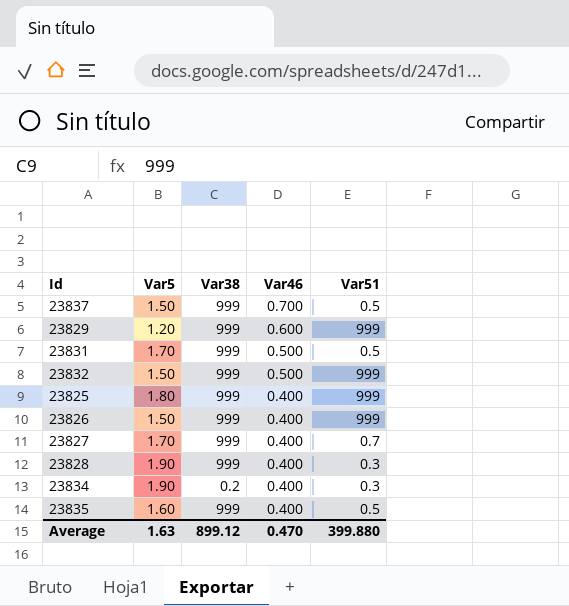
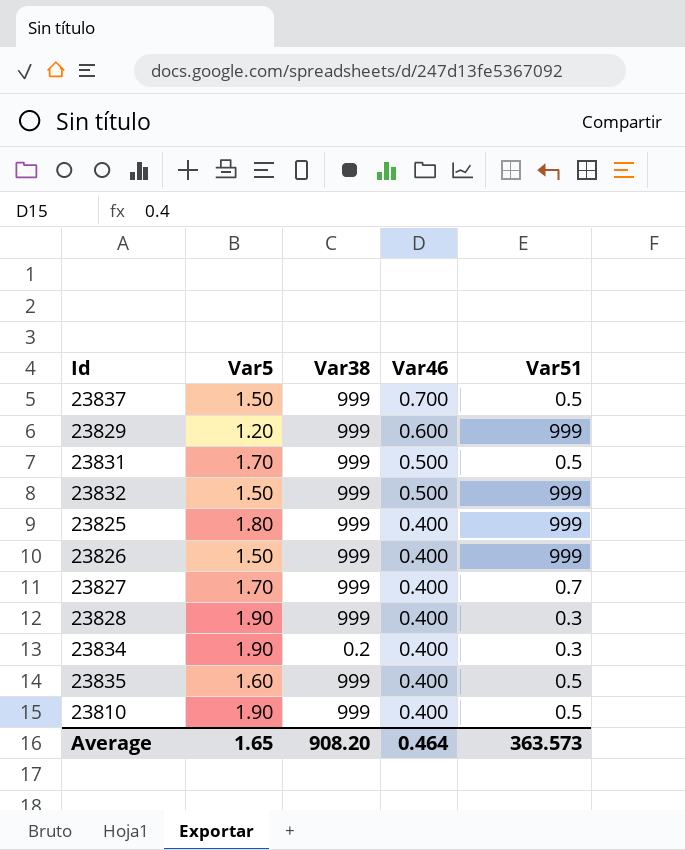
row 23810: none -> 1.90 | 999 | 0.400 | 0.5
Average | Var5: 1.63 -> 1.65
Average | Var38: 899.12 -> 908.20
Average | Var46: 0.470 -> 0.464
Average | Var51: 399.880 -> 363.573

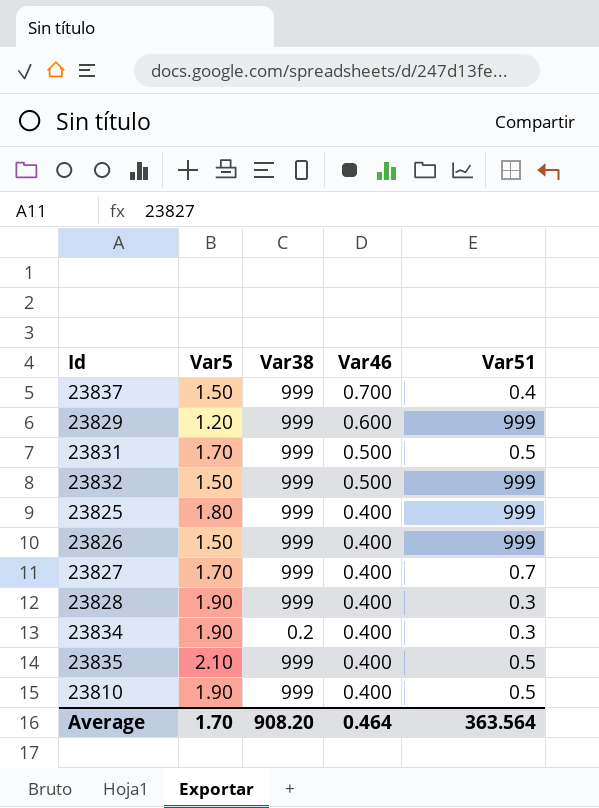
23837 | Var51: 0.5 -> 0.4
23835 | Var5: 1.60 -> 2.10
Average | Var5: 1.65 -> 1.70
Average | Var51: 363.573 -> 363.564

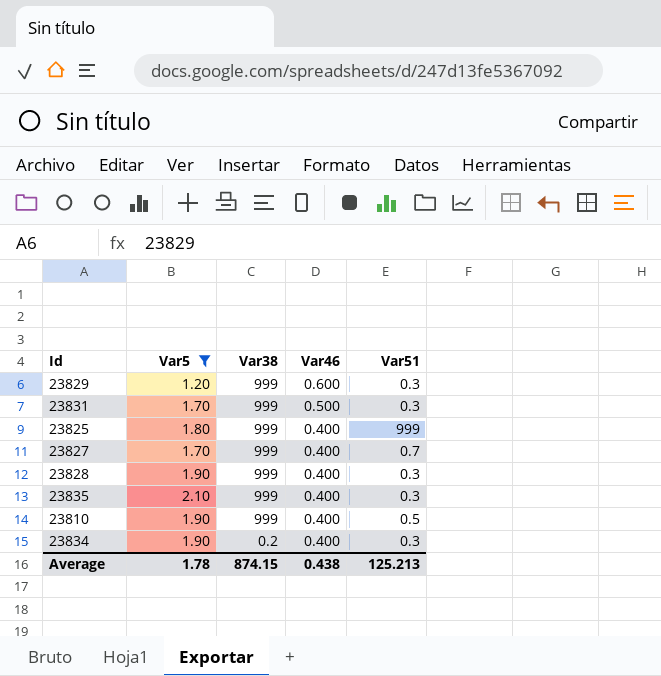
filter: none -> Var5 != 1.50
row order: Var46 descending -> Var38 descending
23829 | Var51: 999 -> 0.3
23831 | Var51: 0.5 -> 0.3
23835 | Var51: 0.5 -> 0.3
Average | Var5: 1.70 -> 1.78
Average | Var38: 908.20 -> 874.15
Average | Var46: 0.464 -> 0.438
Average | Var51: 363.564 -> 125.213

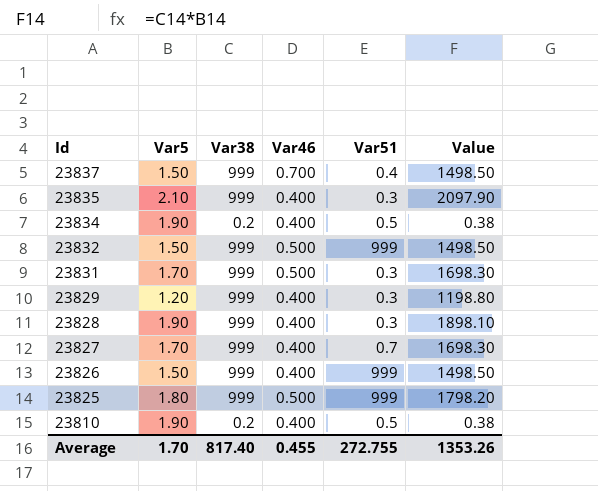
filter: Var5 != 1.50 -> none
row order: Var38 descending -> Id descending
column Value | formula: none -> [Var5] * [Var38]
23834 | Var51: 0.3 -> 0.5
23829 | Var46: 0.600 -> 0.400
23825 | Var46: 0.400 -> 0.500
23810 | Var38: 999 -> 0.2
Average | Var5: 1.78 -> 1.70
Average | Var38: 874.15 -> 817.40
Average | Var46: 0.438 -> 0.455
Average | Var51: 125.213 -> 272.755

